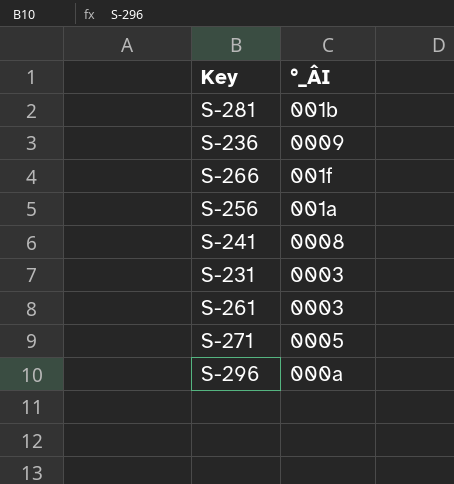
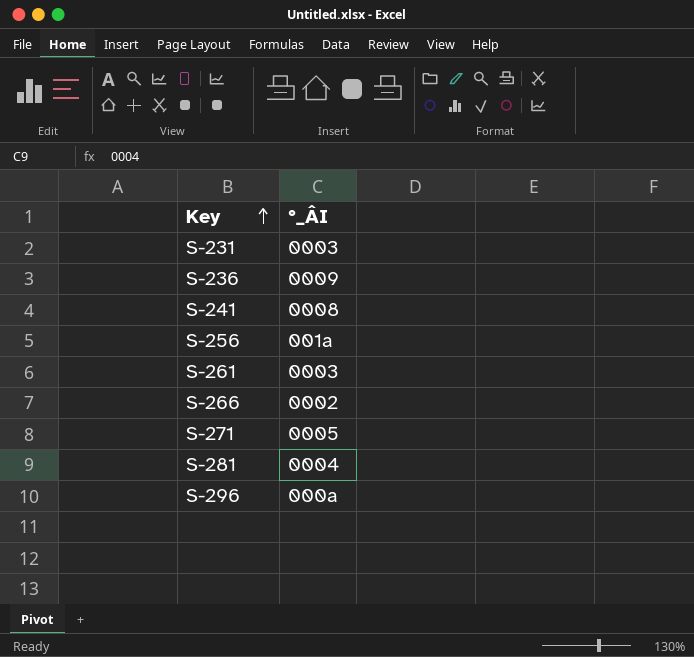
row order: none -> Key ascending
S-266 | °_ÂI: 001f -> 0002
S-281 | °_ÂI: 001b -> 0004

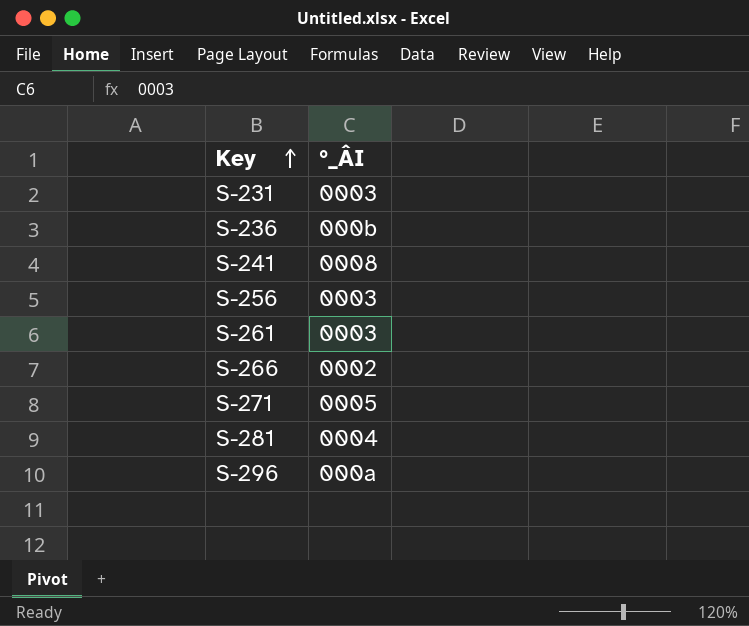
S-236 | °_ÂI: 0009 -> 000b
S-256 | °_ÂI: 001a -> 0003

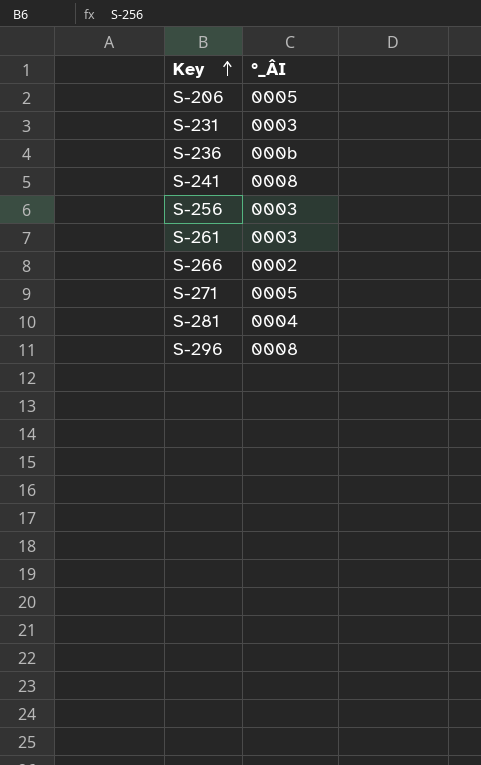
row S-206: none -> 0005
S-296 | °_ÂI: 000a -> 0008

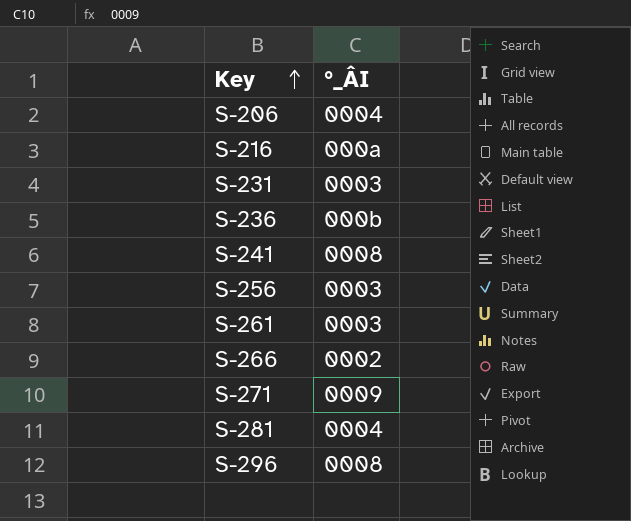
S-206 | °_ÂI: 0005 -> 0004
row S-216: none -> 000a
S-271 | °_ÂI: 0005 -> 0009

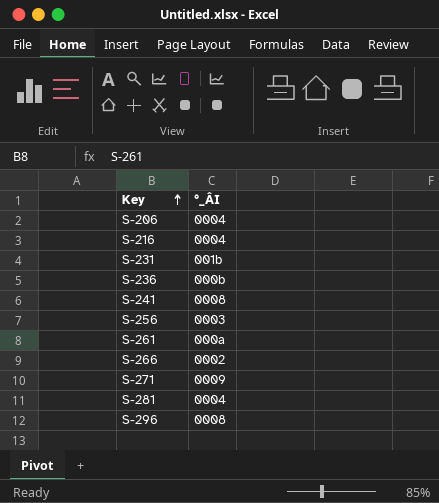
S-216 | °_ÂI: 000a -> 0004
S-231 | °_ÂI: 0003 -> 001b
S-261 | °_ÂI: 0003 -> 000a

